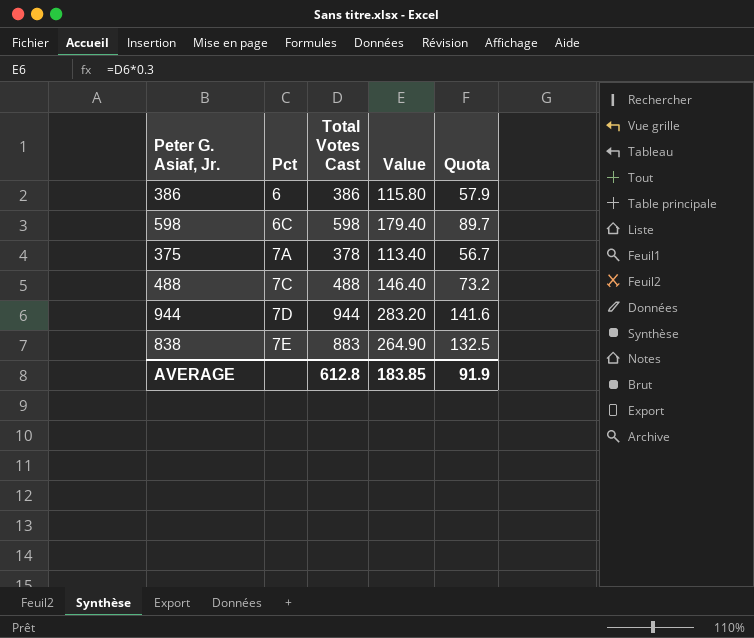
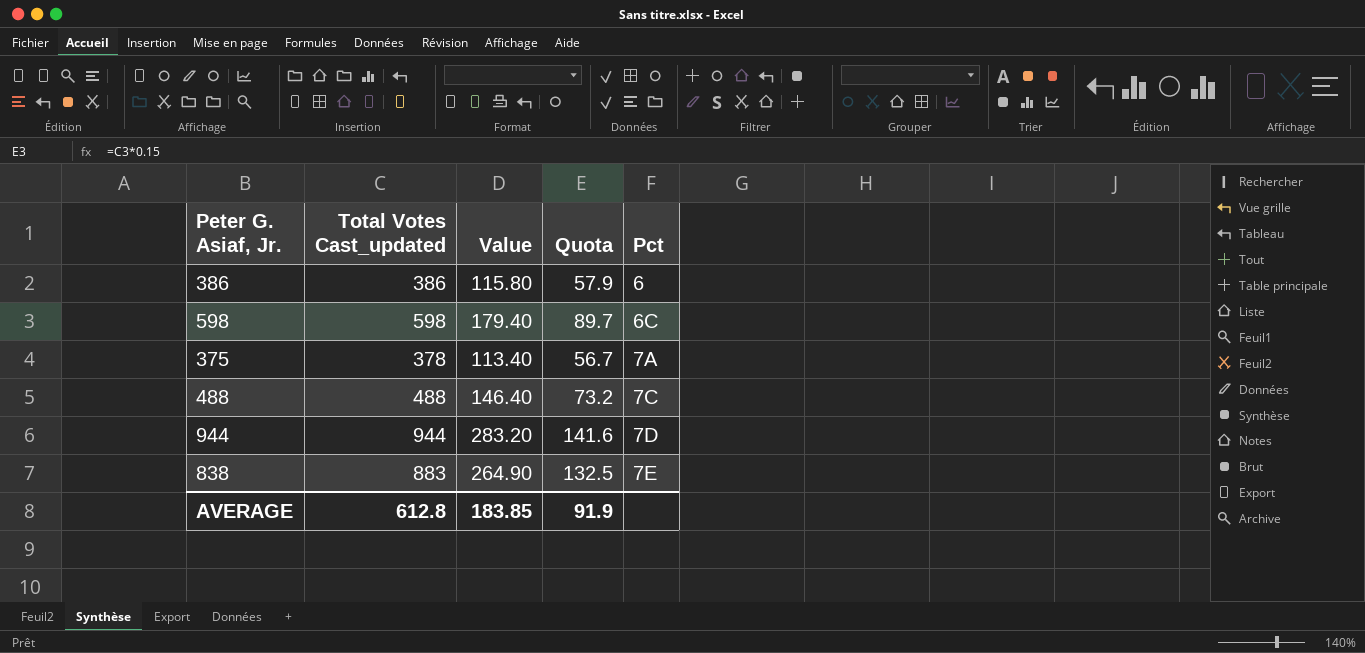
column name: Total Votes Cast -> Total Votes Cast_updated
column Pct | position: 2 -> 5

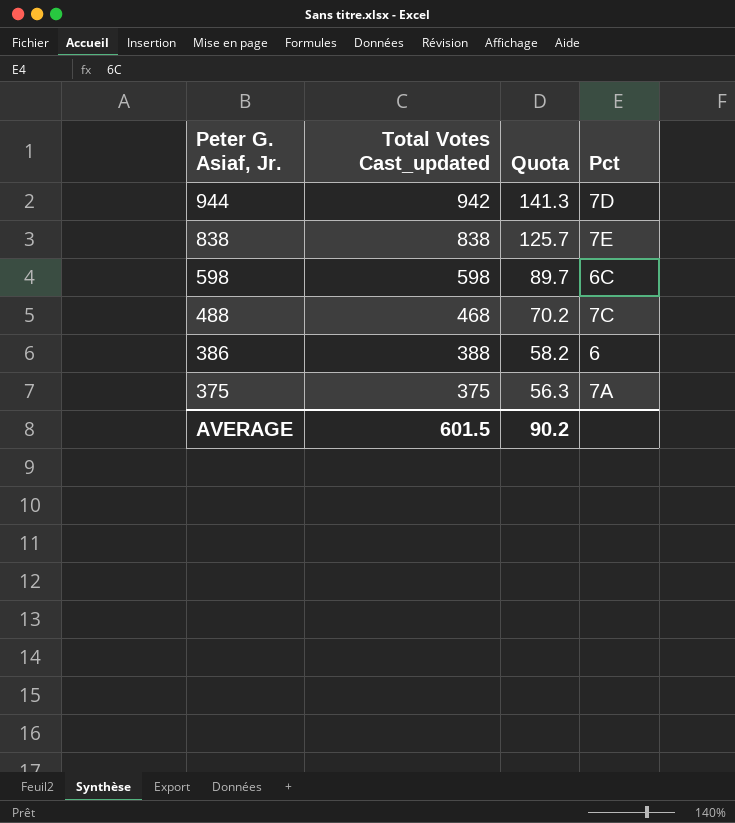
row order: Pct ascending -> Peter G. Asiaf, Jr. descending
column Value | formula: [Total Votes Cast_updated] * 0.3 -> none
944 | Total Votes Cast_updated: 944 -> 942
944 | Quota: 141.6 -> 141.3
838 | Total Votes Cast_updated: 883 -> 838
838 | Quota: 132.5 -> 125.7
488 | Total Votes Cast_updated: 488 -> 468
488 | Quota: 73.2 -> 70.2
386 | Total Votes Cast_updated: 386 -> 388
386 | Quota: 57.9 -> 58.2
375 | Total Votes Cast_updated: 378 -> 375
375 | Quota: 56.7 -> 56.3
AVERAGE | Total Votes Cast_updated: 612.8 -> 601.5
AVERAGE | Quota: 91.9 -> 90.2

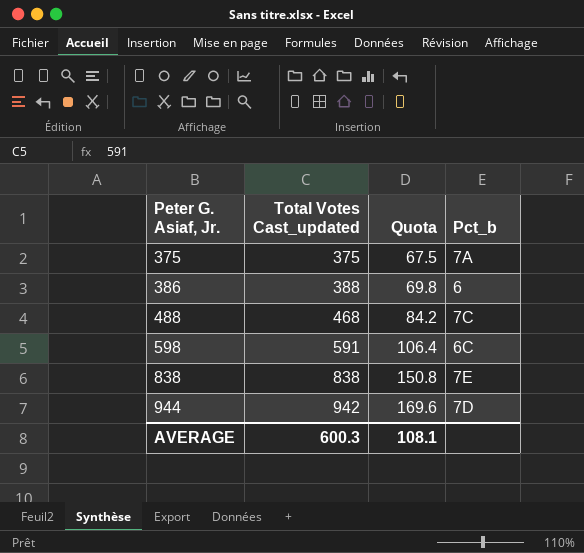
row order: Peter G. Asiaf, Jr. descending -> Peter G. Asiaf, Jr. ascending
column Quota | formula: [Total Votes Cast_updated] * 0.15 -> [Total Votes Cast_updated] * 0.18
column name: Pct -> Pct_b
598 | Total Votes Cast_updated: 598 -> 591
AVERAGE | Total Votes Cast_updated: 601.5 -> 600.3
AVERAGE | Quota: 90.2 -> 108.1

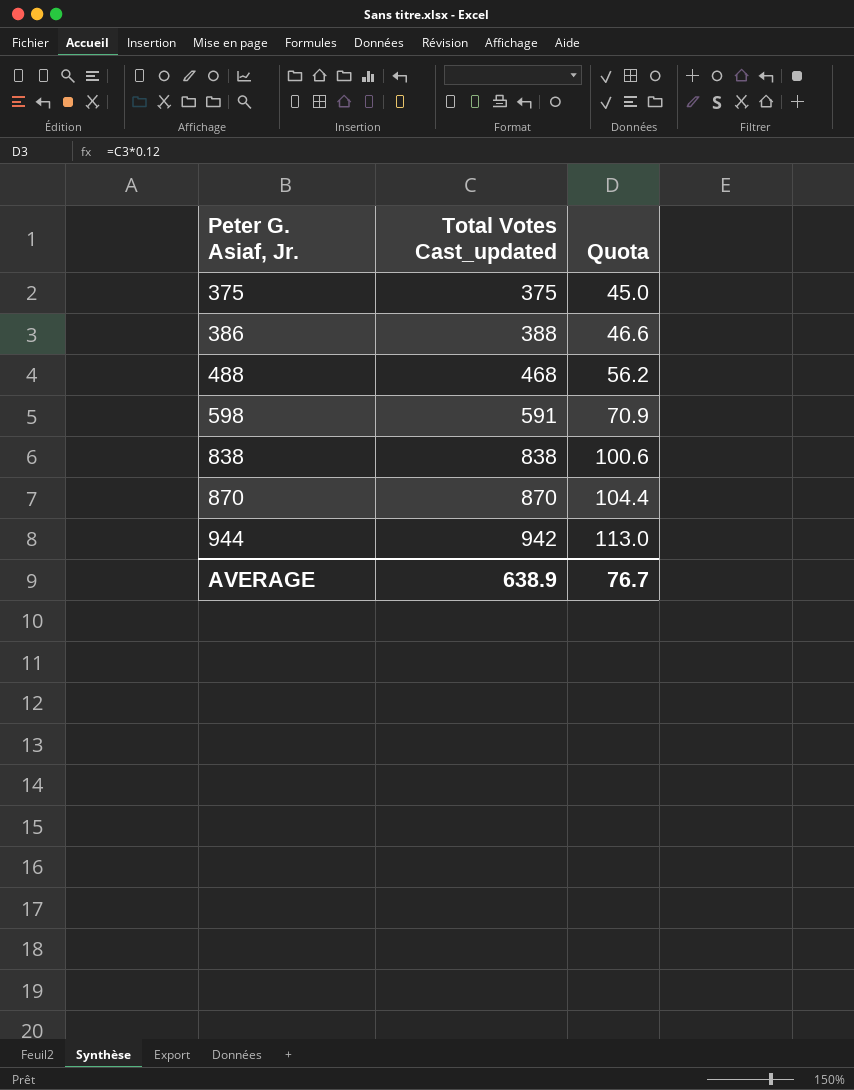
column Pct_b | position: 4 -> none
column Quota | formula: [Total Votes Cast_updated] * 0.18 -> [Total Votes Cast_updated] * 0.12
row 870: none -> 870 | 104.4
AVERAGE | Total Votes Cast_updated: 600.3 -> 638.9
AVERAGE | Quota: 108.1 -> 76.7

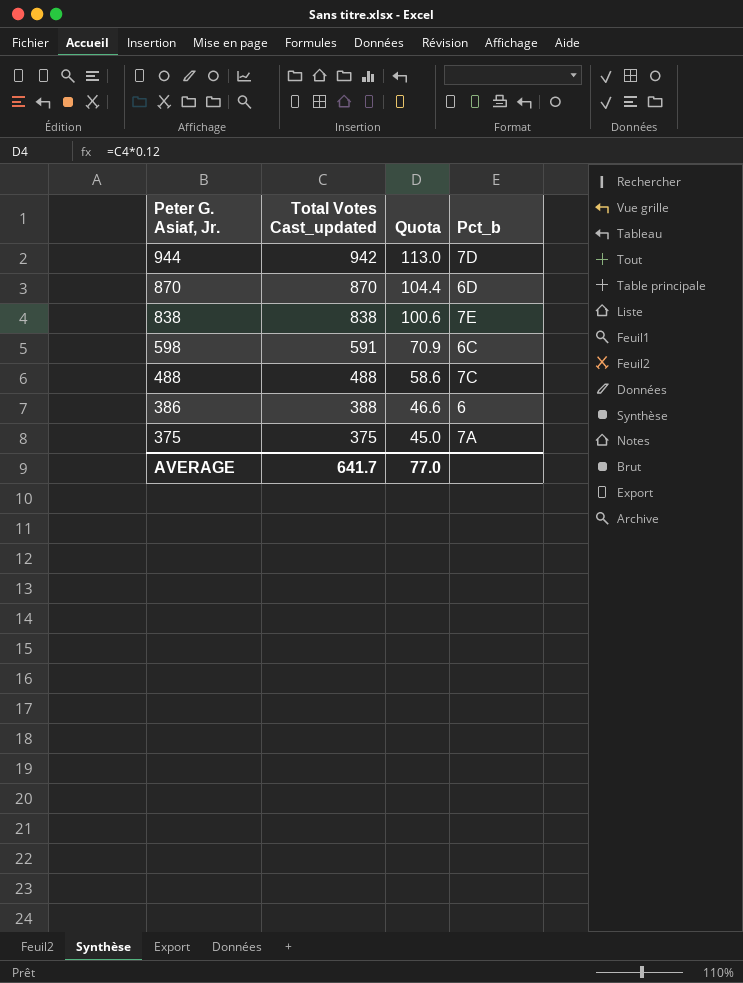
row order: Peter G. Asiaf, Jr. ascending -> Peter G. Asiaf, Jr. descending
column Pct_b | position: none -> 4
488 | Total Votes Cast_updated: 468 -> 488
488 | Quota: 56.2 -> 58.6
AVERAGE | Total Votes Cast_updated: 638.9 -> 641.7
AVERAGE | Quota: 76.7 -> 77.0

